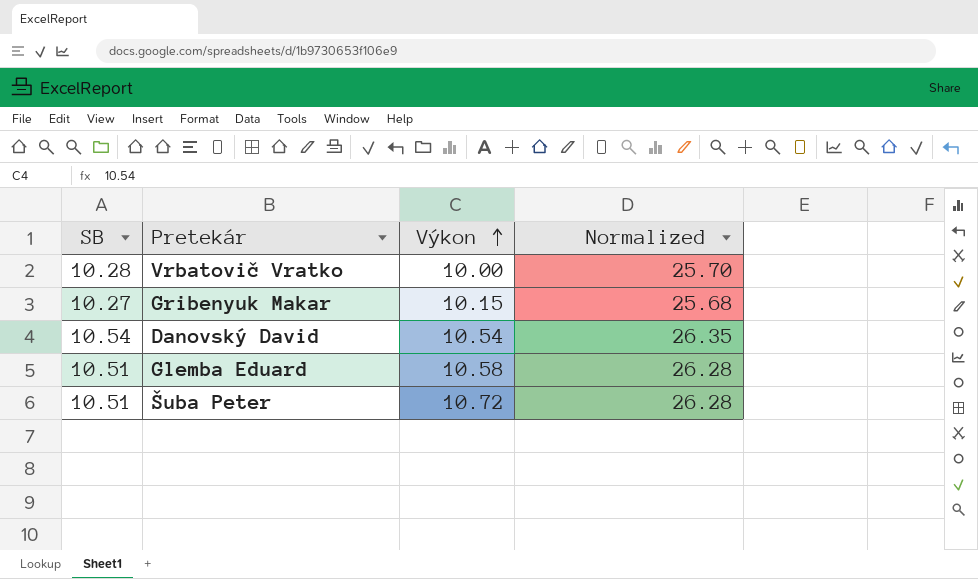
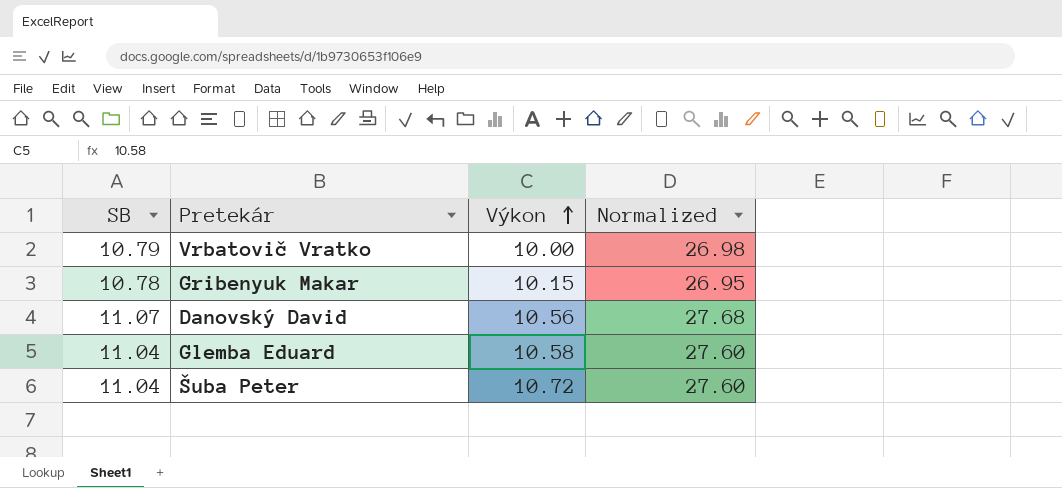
Vrbatovič Vratko | SB: 10.28 -> 10.79
Vrbatovič Vratko | Normalized: 25.70 -> 26.98
Gribenyuk Makar | SB: 10.27 -> 10.78
Gribenyuk Makar | Normalized: 25.68 -> 26.95
Danovský David | SB: 10.54 -> 11.07
Danovský David | Výkon: 10.54 -> 10.56
Danovský David | Normalized: 26.35 -> 27.68
Glemba Eduard | SB: 10.51 -> 11.04
Glemba Eduard | Normalized: 26.28 -> 27.60
Šuba Peter | SB: 10.51 -> 11.04
Šuba Peter | Normalized: 26.28 -> 27.60

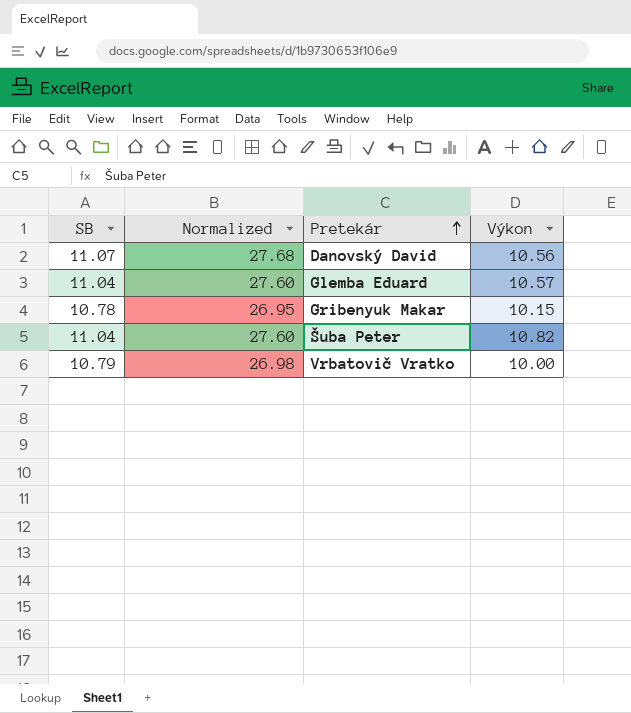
row order: Výkon ascending -> Pretekár ascending
column Normalized | position: 4 -> 2
Glemba Eduard | Výkon: 10.58 -> 10.57
Šuba Peter | Výkon: 10.72 -> 10.82

